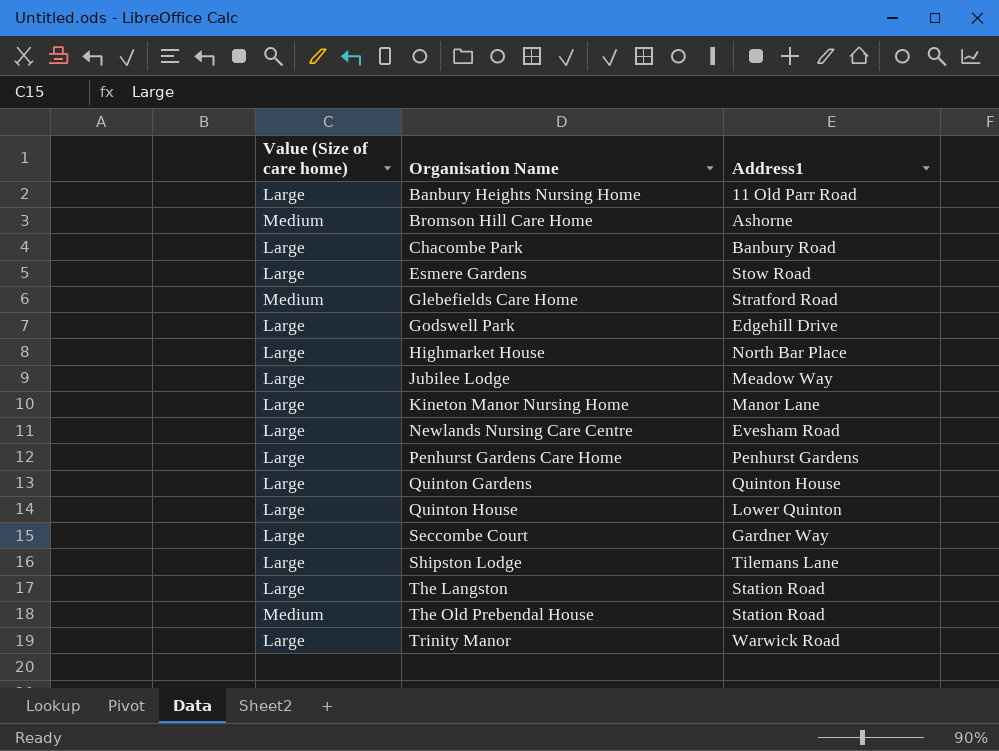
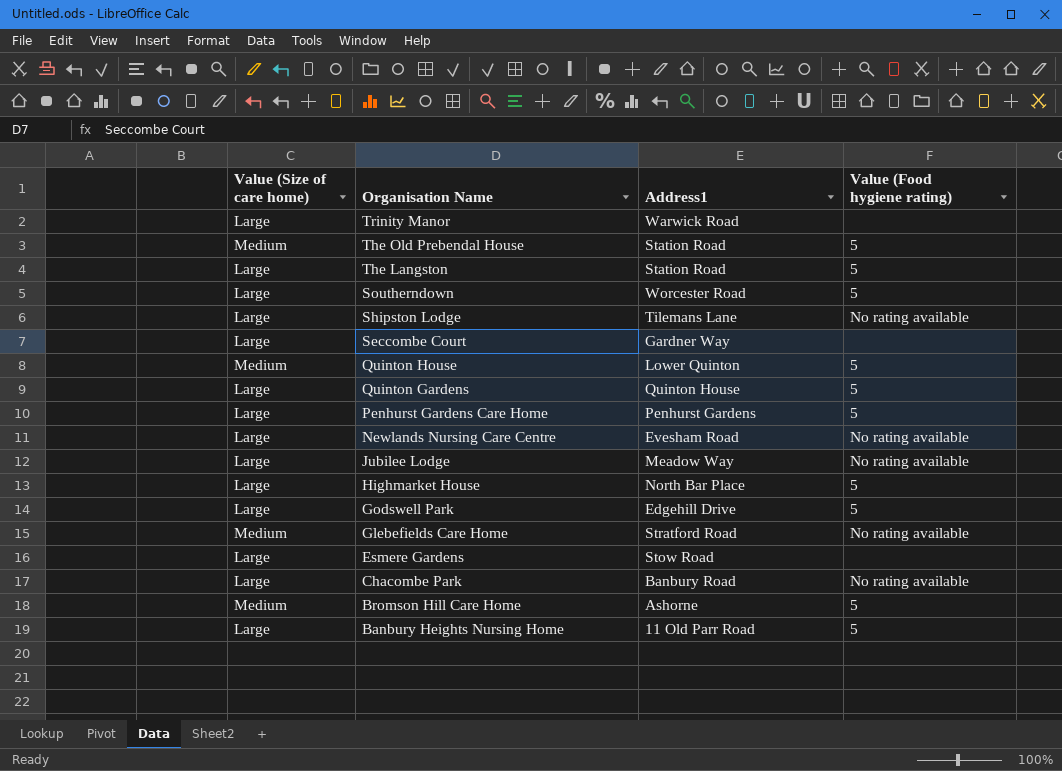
row order: Organisation Name ascending -> Organisation Name descending
column Value (Food hygiene rating) | position: none -> 4
row Kineton Manor Nursing Home: Large | Manor Lane -> none
row Southerndown: none -> Large | Worcester Road | 5
Quinton House | Value (Size of care home): Large -> Medium

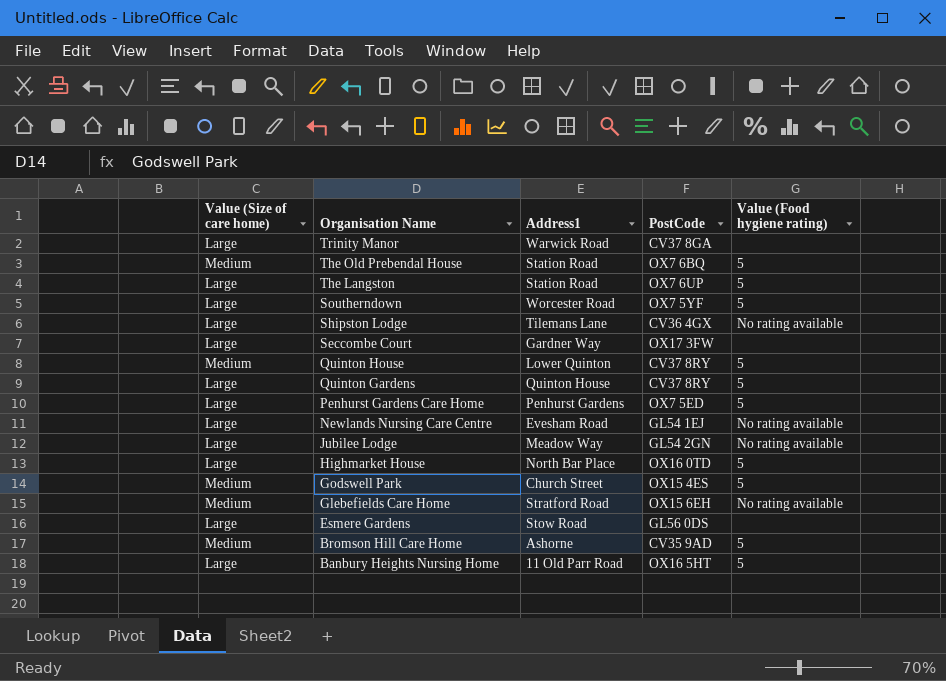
column PostCode | position: none -> 4
row Chacombe Park: Large | Banbury Road | No rating available -> none
Godswell Park | Value (Size of care home): Large -> Medium
Godswell Park | Address1: Edgehill Drive -> Church Street

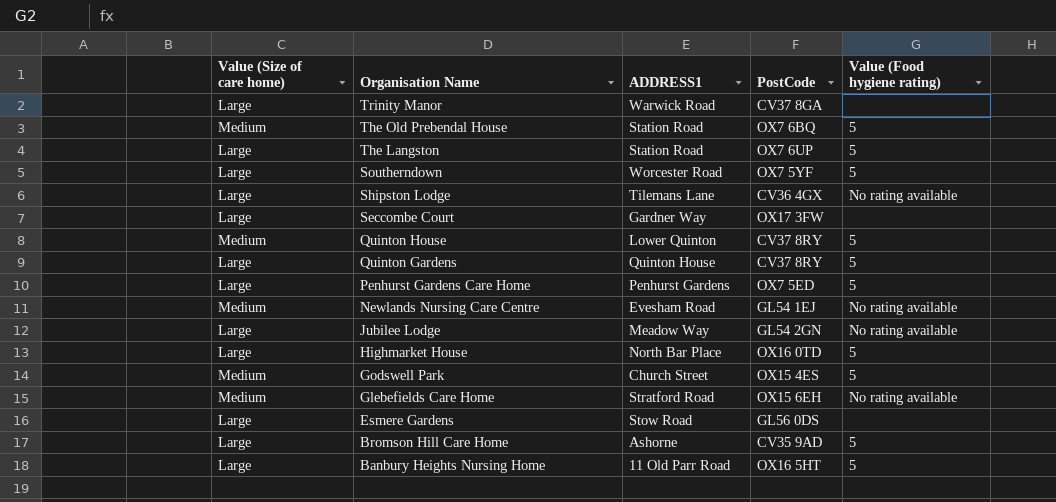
column name: Address1 -> ADDRESS1
Newlands Nursing Care Centre | Value (Size of care home): Large -> Medium
Bromson Hill Care Home | Value (Size of care home): Medium -> Large

